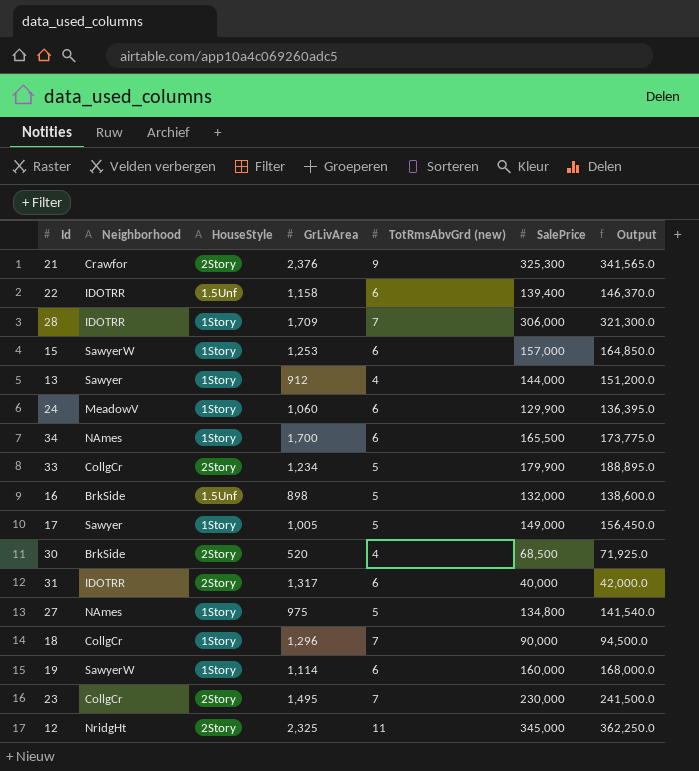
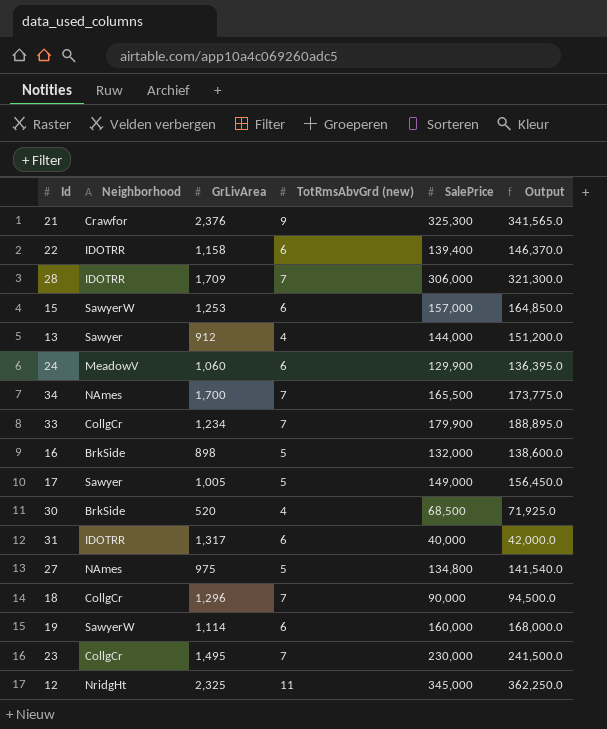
column HouseStyle | position: 3 -> none
34 | TotRmsAbvGrd (new): 6 -> 7
33 | TotRmsAbvGrd (new): 5 -> 7

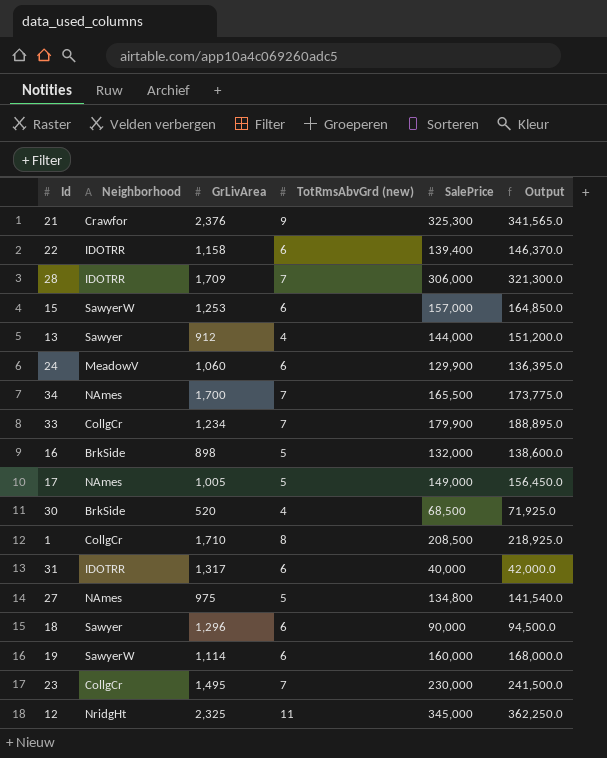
17 | Neighborhood: Sawyer -> NAmes
row 1: none -> CollgCr | 1,710 | 8 | 208,500 | 218,925.0
18 | Neighborhood: CollgCr -> Sawyer
18 | TotRmsAbvGrd (new): 7 -> 6

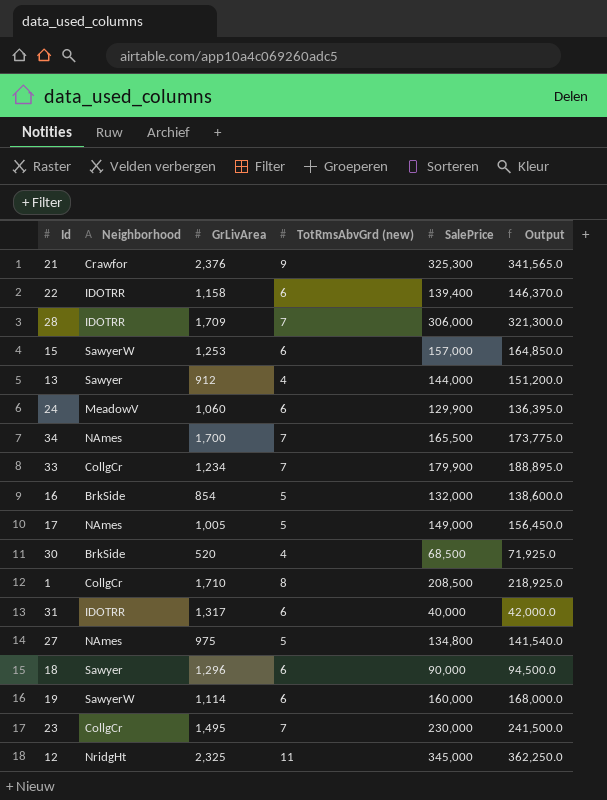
16 | GrLivArea: 898 -> 854

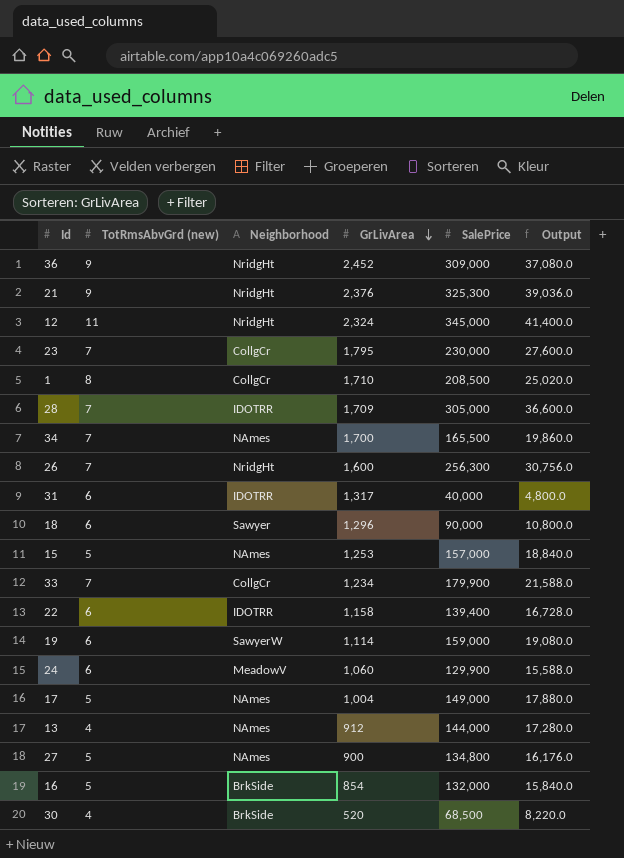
row order: none -> GrLivArea descending
column TotRmsAbvGrd (new) | position: 4 -> 2
column Output | formula: [SalePrice] * 1.05 -> [SalePrice] * 0.12
row 36: none -> 9 | NridgHt | 2,452 | 309,000 | 37,080.0
21 | Neighborhood: Crawfor -> NridgHt
12 | GrLivArea: 2,325 -> 2,324
23 | GrLivArea: 1,495 -> 1,795
28 | SalePrice: 306,000 -> 305,000
row 26: none -> 7 | NridgHt | 1,600 | 256,300 | 30,756.0
15 | TotRmsAbvGrd (new): 6 -> 5
15 | Neighborhood: SawyerW -> NAmes
19 | SalePrice: 160,000 -> 159,000
17 | GrLivArea: 1,005 -> 1,004
13 | Neighborhood: Sawyer -> NAmes
27 | GrLivArea: 975 -> 900

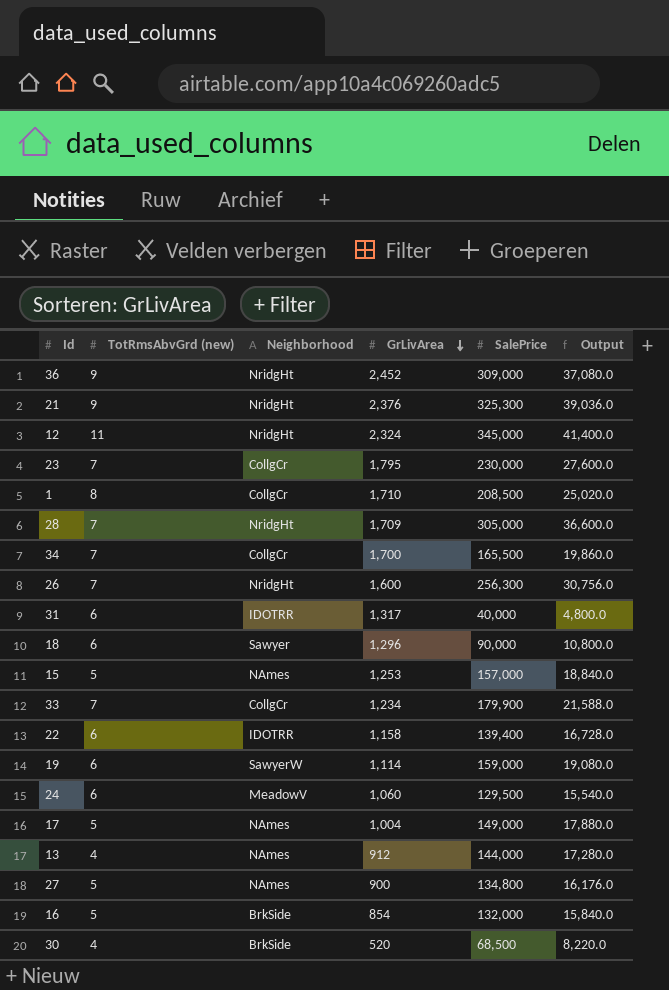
28 | Neighborhood: IDOTRR -> NridgHt
34 | Neighborhood: NAmes -> CollgCr
24 | SalePrice: 129,900 -> 129,500
24 | Output: 15,588.0 -> 15,540.0

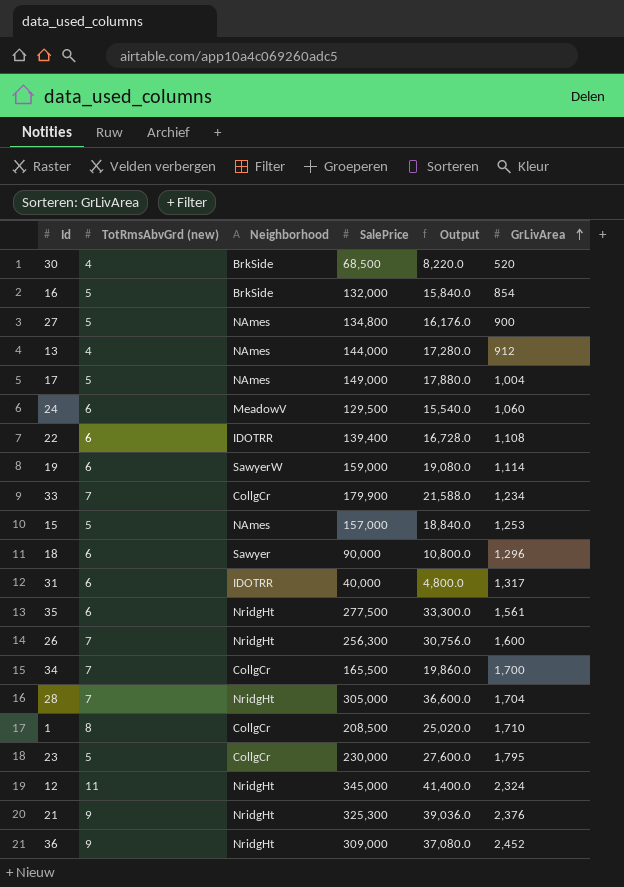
row order: GrLivArea descending -> GrLivArea ascending
column GrLivArea | position: 4 -> 6
22 | GrLivArea: 1,158 -> 1,108
row 35: none -> 6 | NridgHt | 277,500 | 33,300.0 | 1,561
28 | GrLivArea: 1,709 -> 1,704
23 | TotRmsAbvGrd (new): 7 -> 5

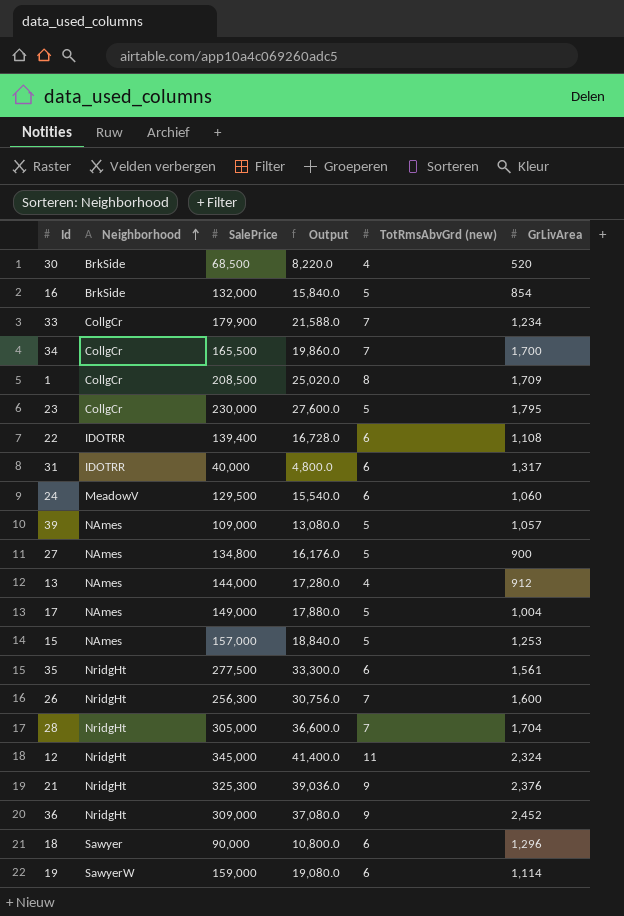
row order: GrLivArea ascending -> Neighborhood ascending
column TotRmsAbvGrd (new) | position: 2 -> 5
1 | GrLivArea: 1,710 -> 1,709
row 39: none -> NAmes | 109,000 | 13,080.0 | 5 | 1,057

